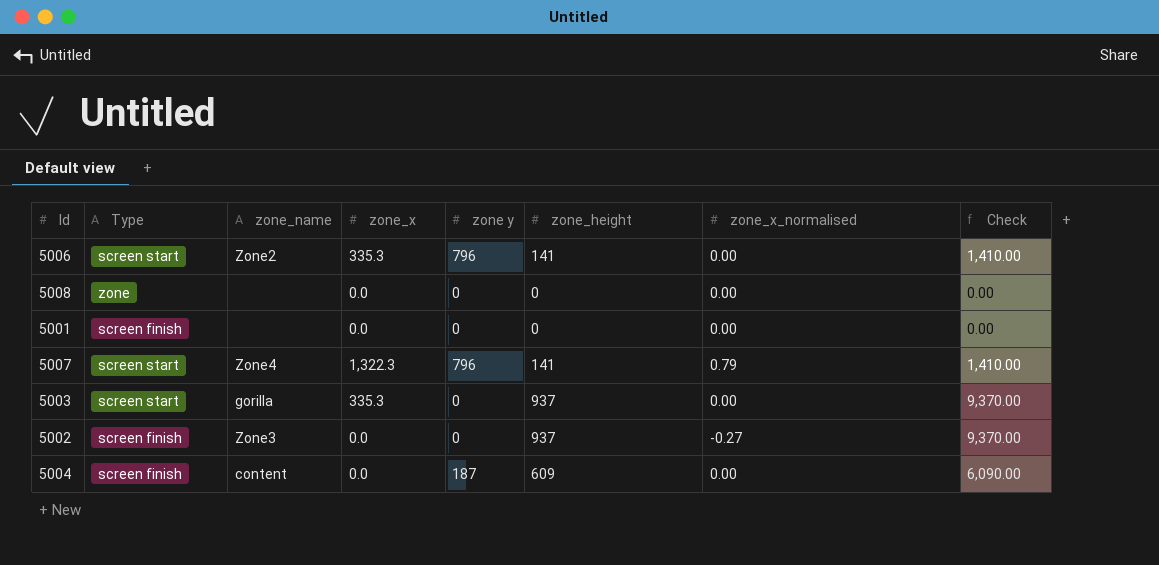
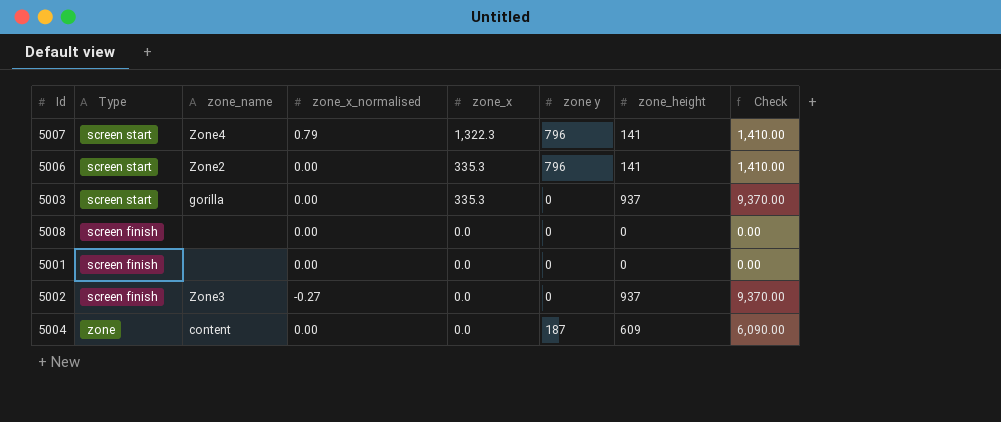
row order: none -> zone_x descending
column zone_x_normalised | position: 7 -> 4
5008 | Type: zone -> screen finish
5004 | Type: screen finish -> zone

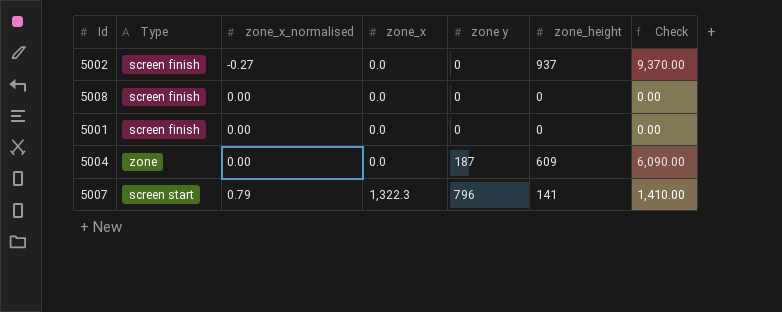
row order: zone_x descending -> zone_x_normalised ascending
column zone_name | position: 3 -> none
row 5006: screen start | Zone2 | 0.00 | 335.3 | 796 | 141 | 1,410.00 -> none
row 5003: screen start | gorilla | 0.00 | 335.3 | 0 | 937 | 9,370.00 -> none

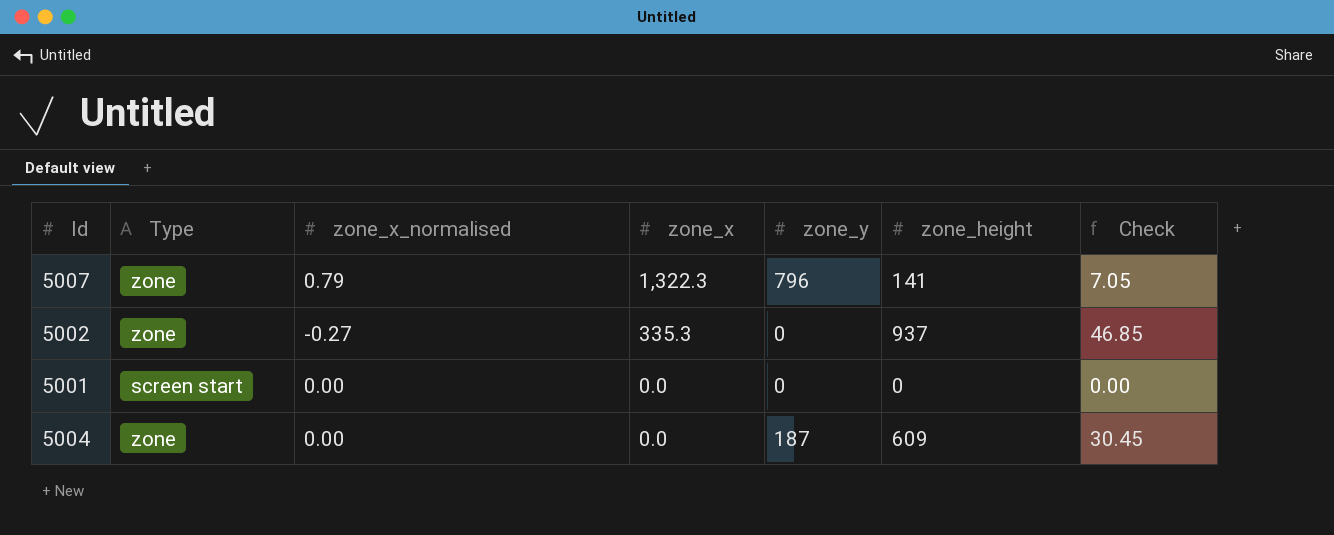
row order: zone_x_normalised ascending -> zone_x descending
column name: zone y -> zone_y
column Check | formula: [zone_height] * 10 -> [zone_height] * 0.05
row 5008: screen finish | 0.00 | 0.0 | 0 | 0 | 0.00 -> none
5007 | Type: screen start -> zone
5002 | Type: screen finish -> zone
5002 | zone_x: 0.0 -> 335.3
5001 | Type: screen finish -> screen start

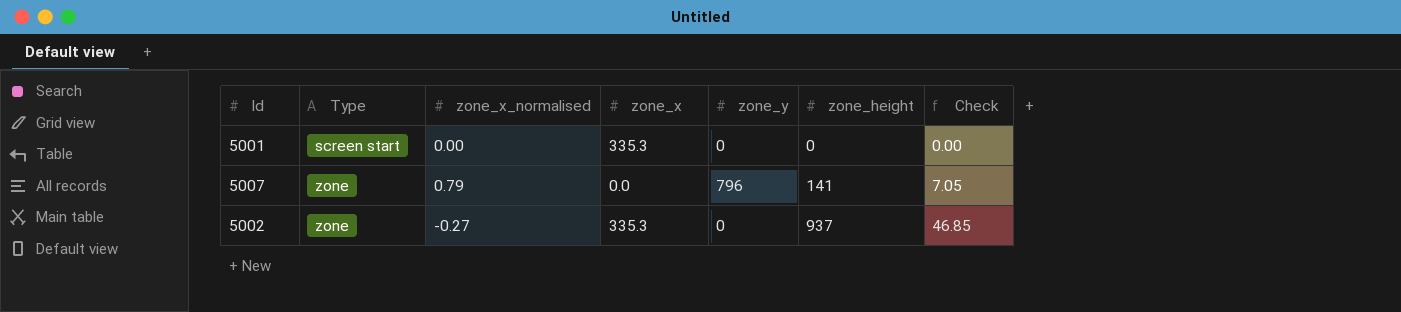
row order: zone_x descending -> Type ascending
row 5004: zone | 0.00 | 0.0 | 187 | 609 | 30.45 -> none
5001 | zone_x: 0.0 -> 335.3
5007 | zone_x: 1,322.3 -> 0.0

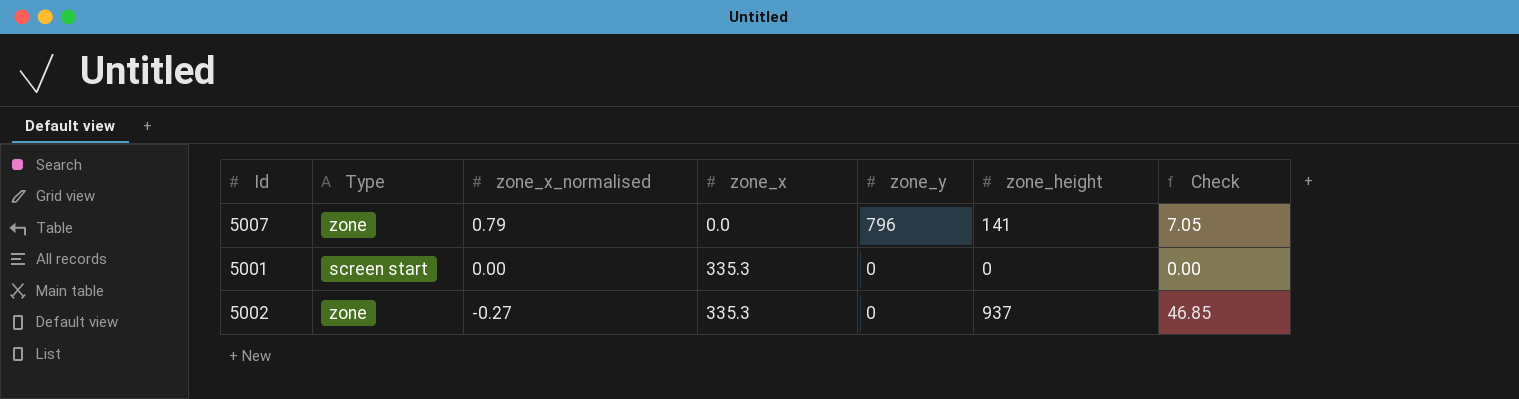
row order: Type ascending -> zone_x_normalised descending

